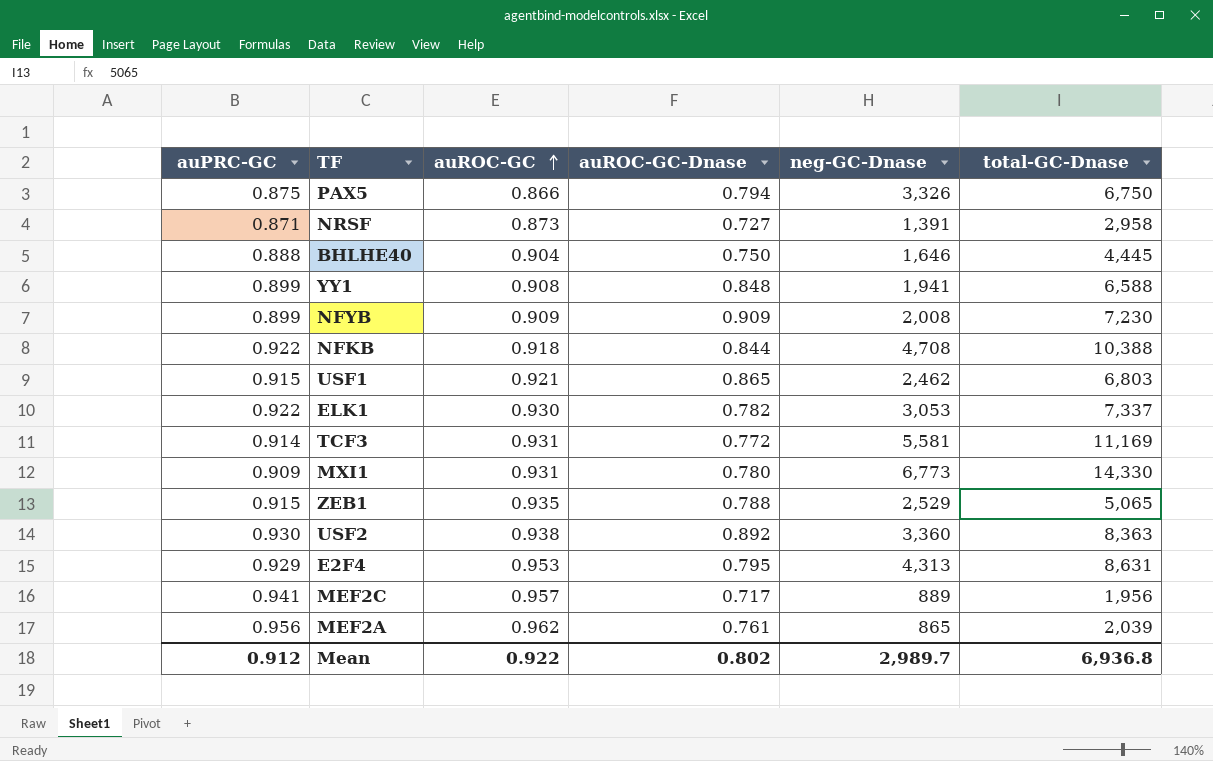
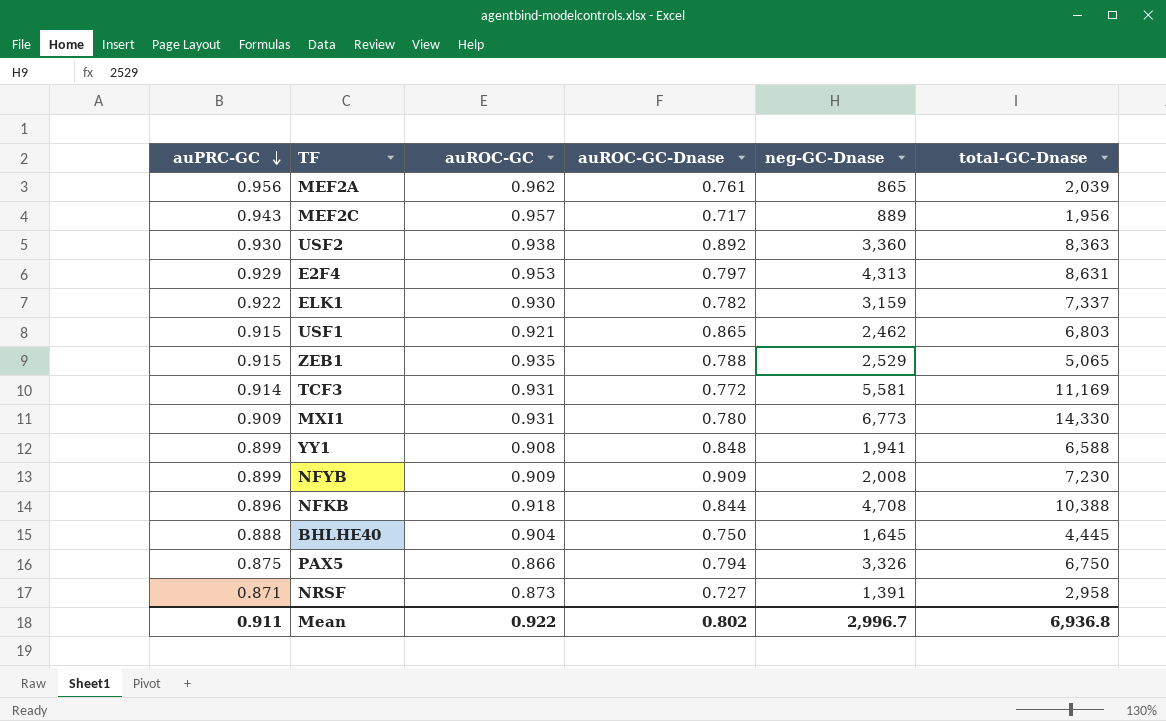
row order: auROC-GC ascending -> auPRC-GC descending
MEF2C | auPRC-GC: 0.941 -> 0.943
E2F4 | auROC-GC-Dnase: 0.795 -> 0.797
ELK1 | neg-GC-Dnase: 3,053 -> 3,159
NFKB | auPRC-GC: 0.922 -> 0.896
BHLHE40 | neg-GC-Dnase: 1,646 -> 1,645
Mean | auPRC-GC: 0.912 -> 0.911
Mean | neg-GC-Dnase: 2,989.7 -> 2,996.7

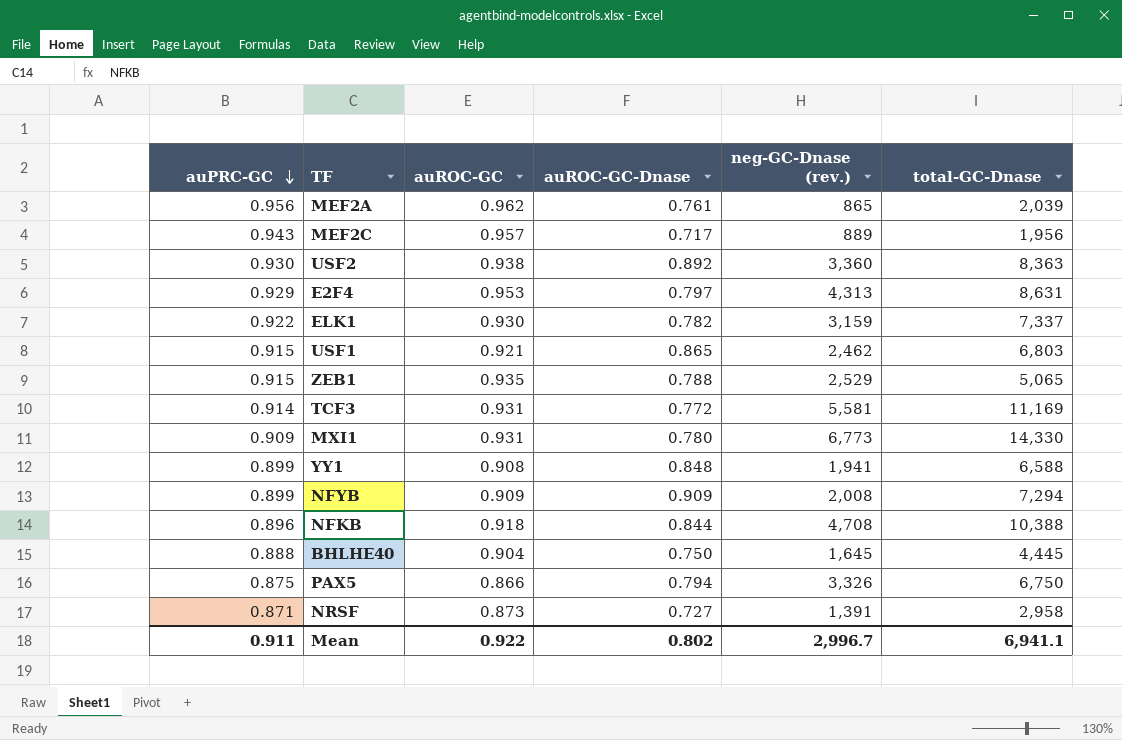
column name: neg-GC-Dnase -> neg-GC-Dnase (rev.)
NFYB | total-GC-Dnase: 7,230 -> 7,294
Mean | total-GC-Dnase: 6,936.8 -> 6,941.1

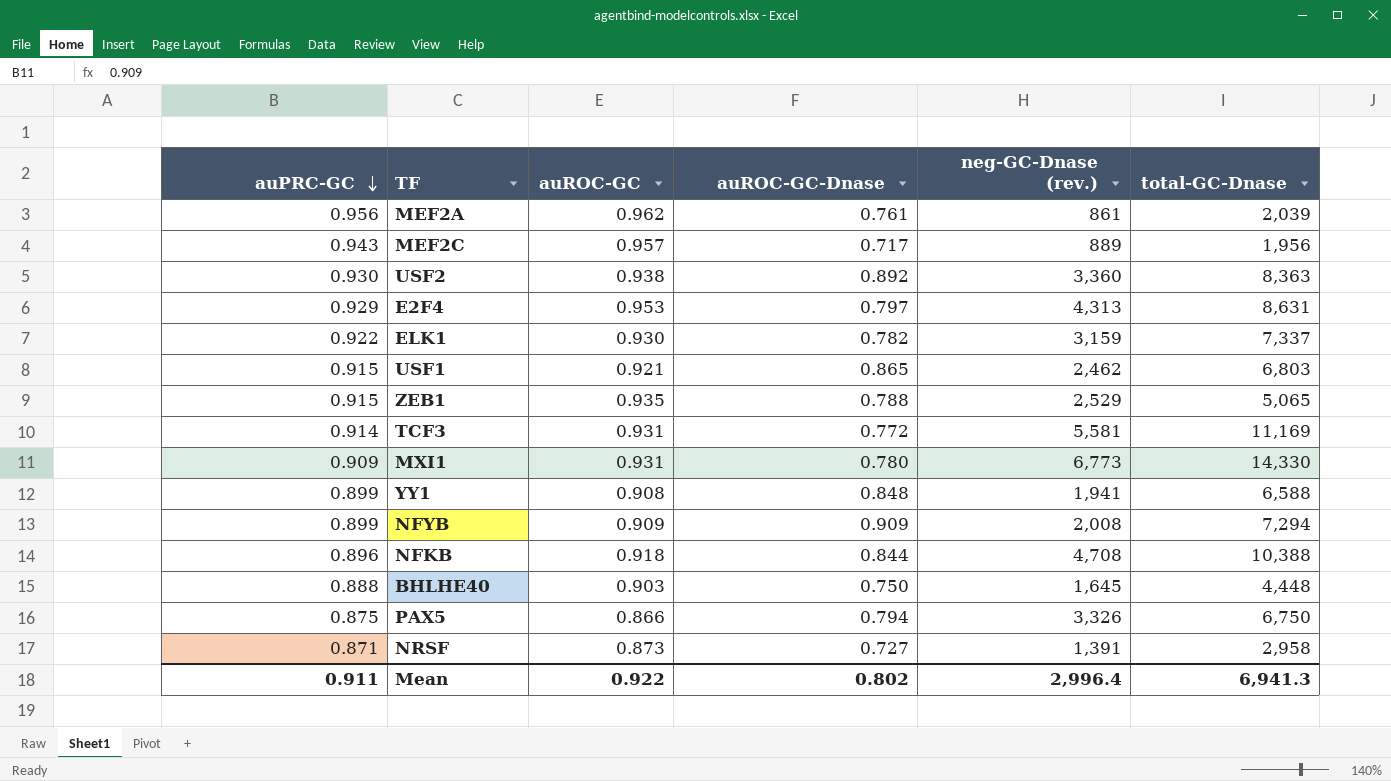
MEF2A | neg-GC-Dnase (rev.): 865 -> 861
BHLHE40 | auROC-GC: 0.904 -> 0.903
BHLHE40 | total-GC-Dnase: 4,445 -> 4,448
Mean | neg-GC-Dnase (rev.): 2,996.7 -> 2,996.4
Mean | total-GC-Dnase: 6,941.1 -> 6,941.3

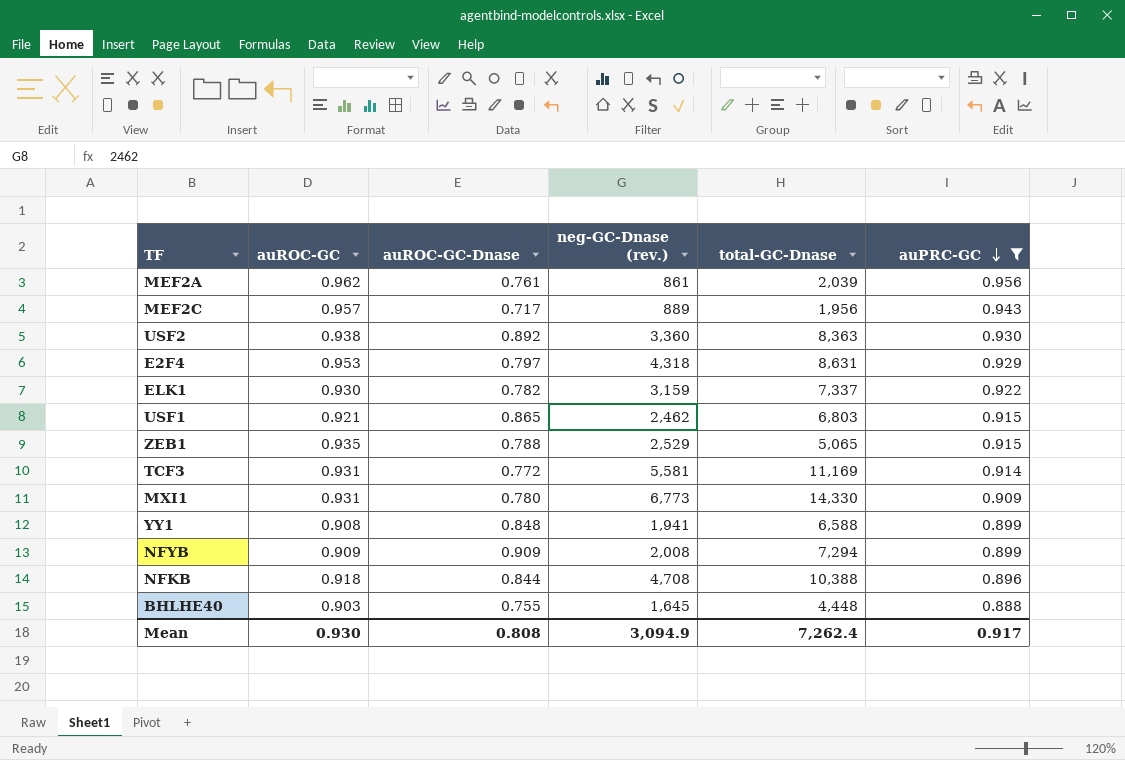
filter: none -> auPRC-GC >= 0.888
column auPRC-GC | position: 1 -> 6
E2F4 | neg-GC-Dnase (rev.): 4,313 -> 4,318
BHLHE40 | auROC-GC-Dnase: 0.750 -> 0.755
Mean | auROC-GC: 0.922 -> 0.930
Mean | auROC-GC-Dnase: 0.802 -> 0.808
Mean | neg-GC-Dnase (rev.): 2,996.4 -> 3,094.9
Mean | total-GC-Dnase: 6,941.3 -> 7,262.4
Mean | auPRC-GC: 0.911 -> 0.917

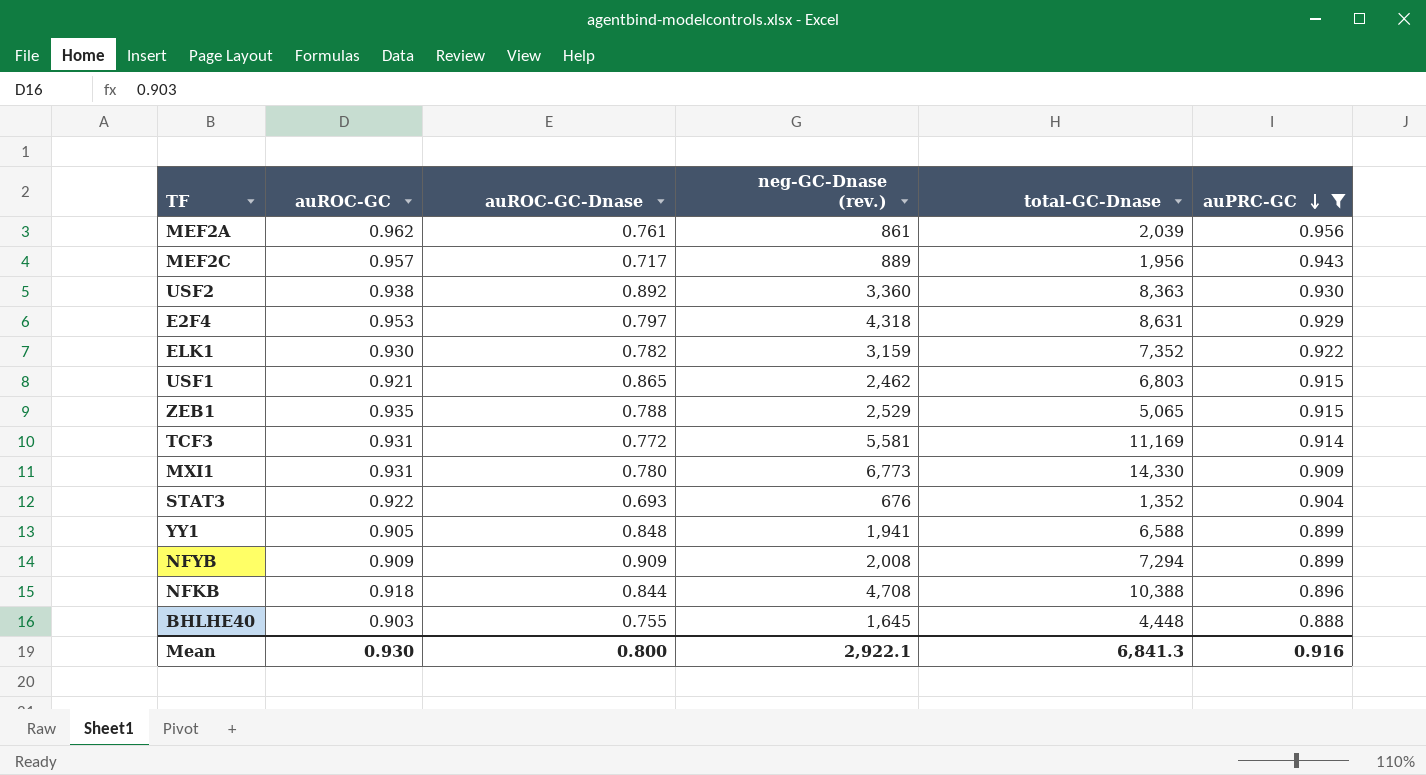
ELK1 | total-GC-Dnase: 7,337 -> 7,352
row STAT3: none -> 0.922 | 0.693 | 676 | 1,352 | 0.904
YY1 | auROC-GC: 0.908 -> 0.905
Mean | auROC-GC-Dnase: 0.808 -> 0.800
Mean | neg-GC-Dnase (rev.): 3,094.9 -> 2,922.1
Mean | total-GC-Dnase: 7,262.4 -> 6,841.3
Mean | auPRC-GC: 0.917 -> 0.916

